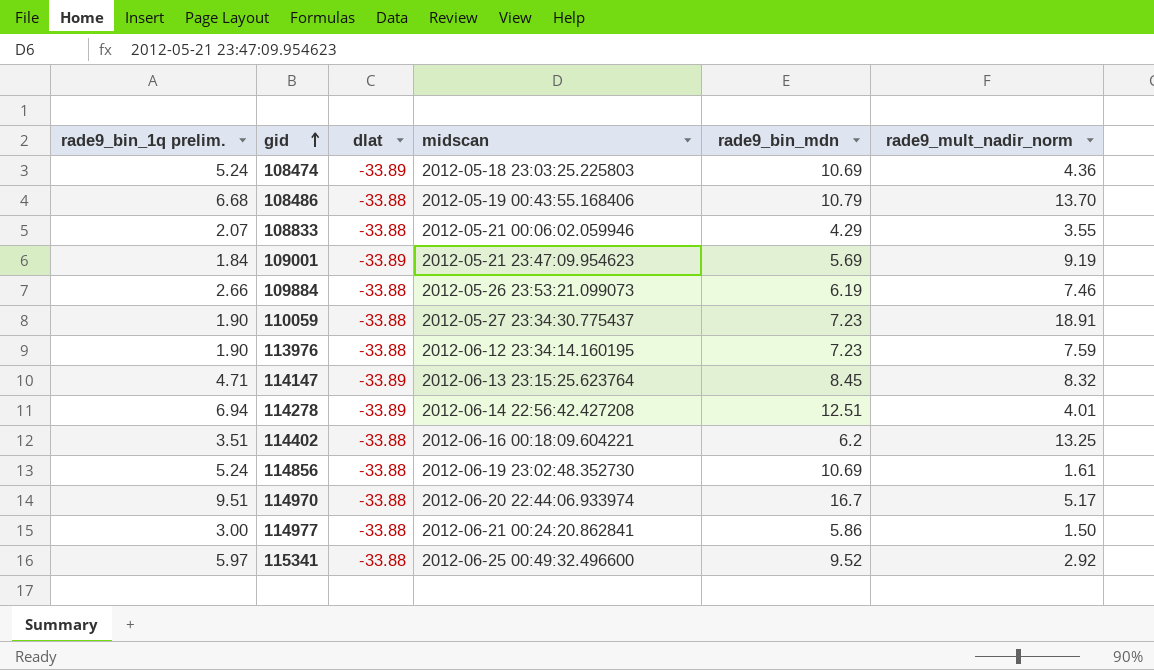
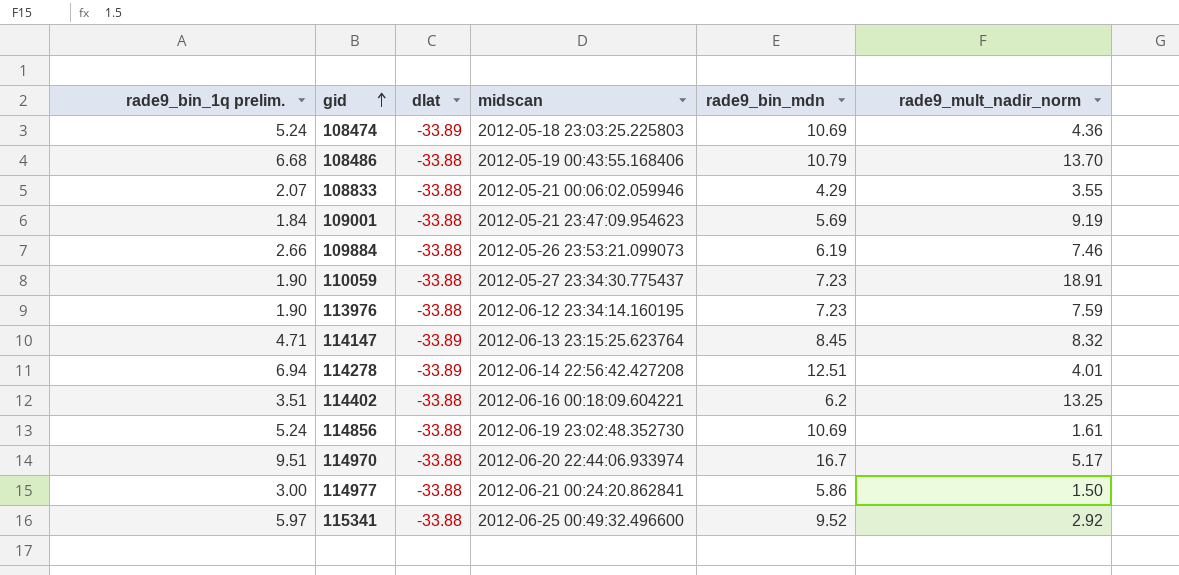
109001 | dlat: -33.89 -> -33.88

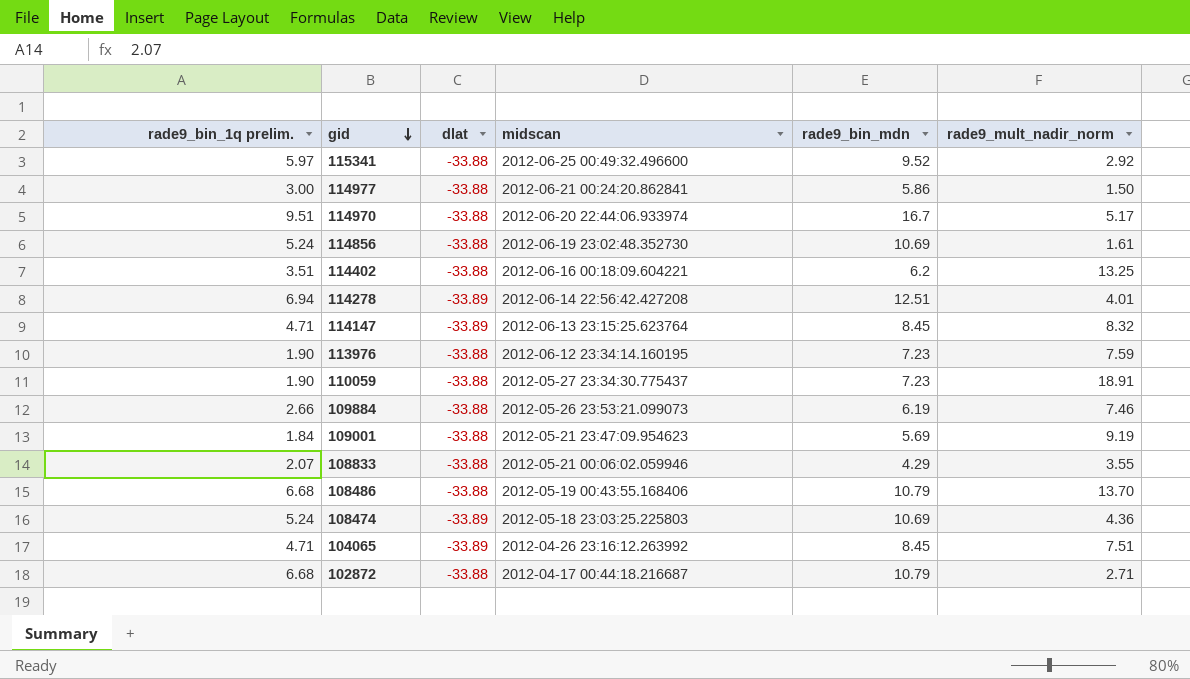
row order: gid ascending -> gid descending
row 104065: none -> 4.71 | -33.89 | 2012-04-26 23:16:12.263992 | 8.45 | 7.51
row 102872: none -> 6.68 | -33.88 | 2012-04-17 00:44:18.216687 | 10.79 | 2.71

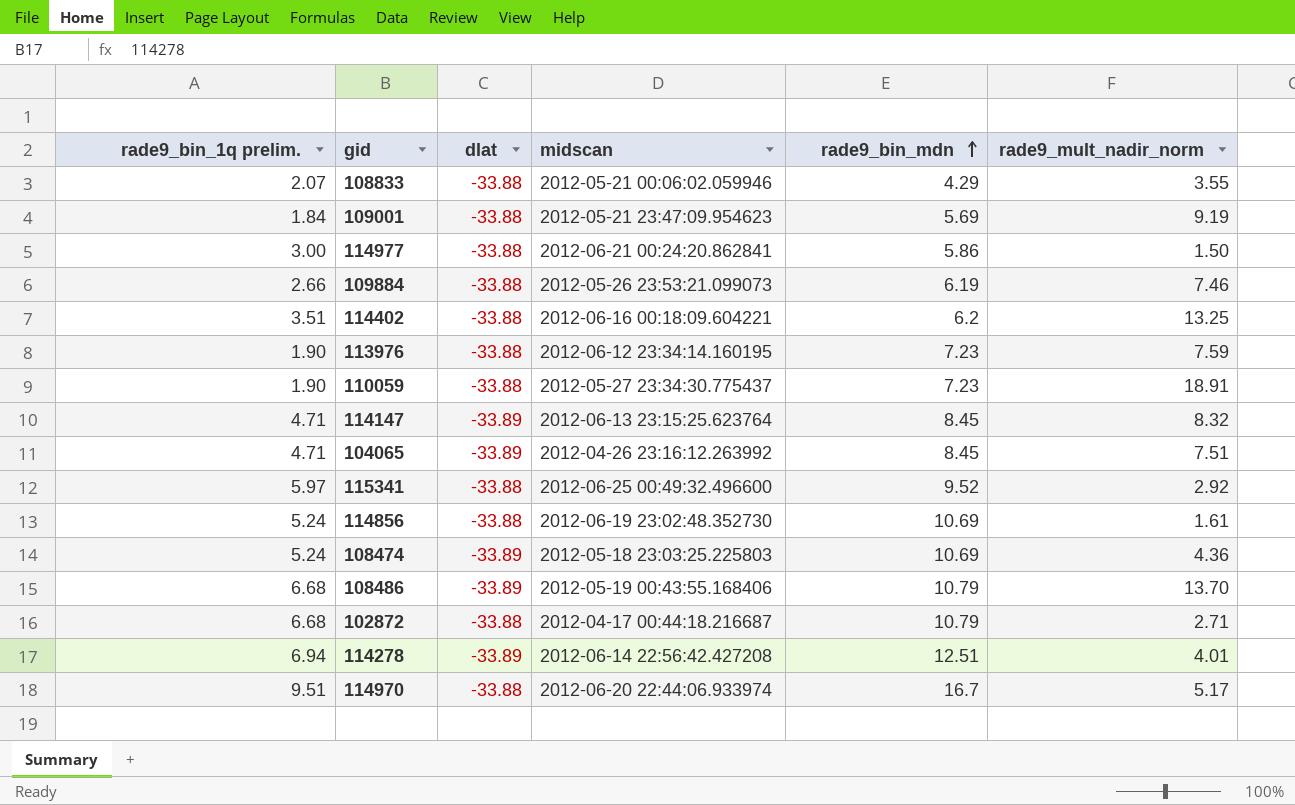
row order: gid descending -> rade9_bin_mdn ascending
108486 | dlat: -33.88 -> -33.89

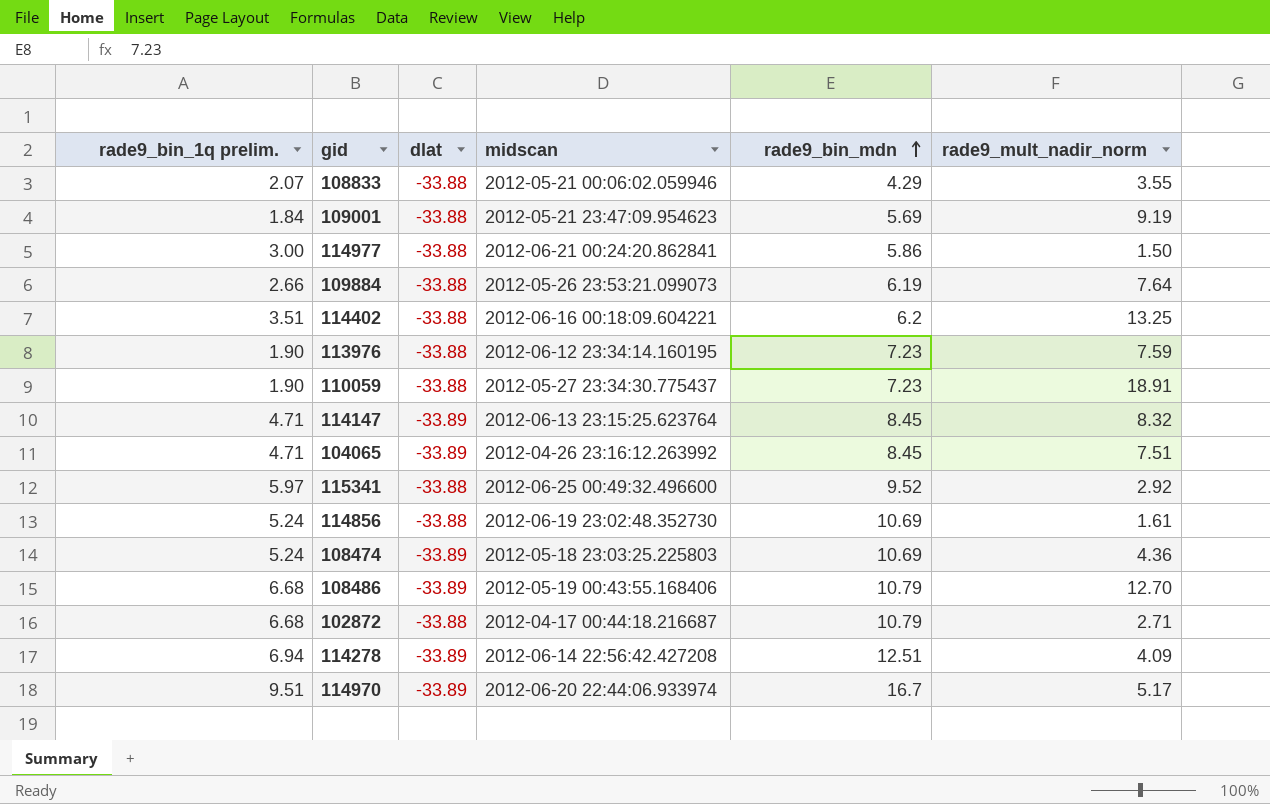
109884 | rade9_mult_nadir_norm: 7.46 -> 7.64
108486 | rade9_mult_nadir_norm: 13.70 -> 12.70
114278 | rade9_mult_nadir_norm: 4.01 -> 4.09
114970 | dlat: -33.88 -> -33.89

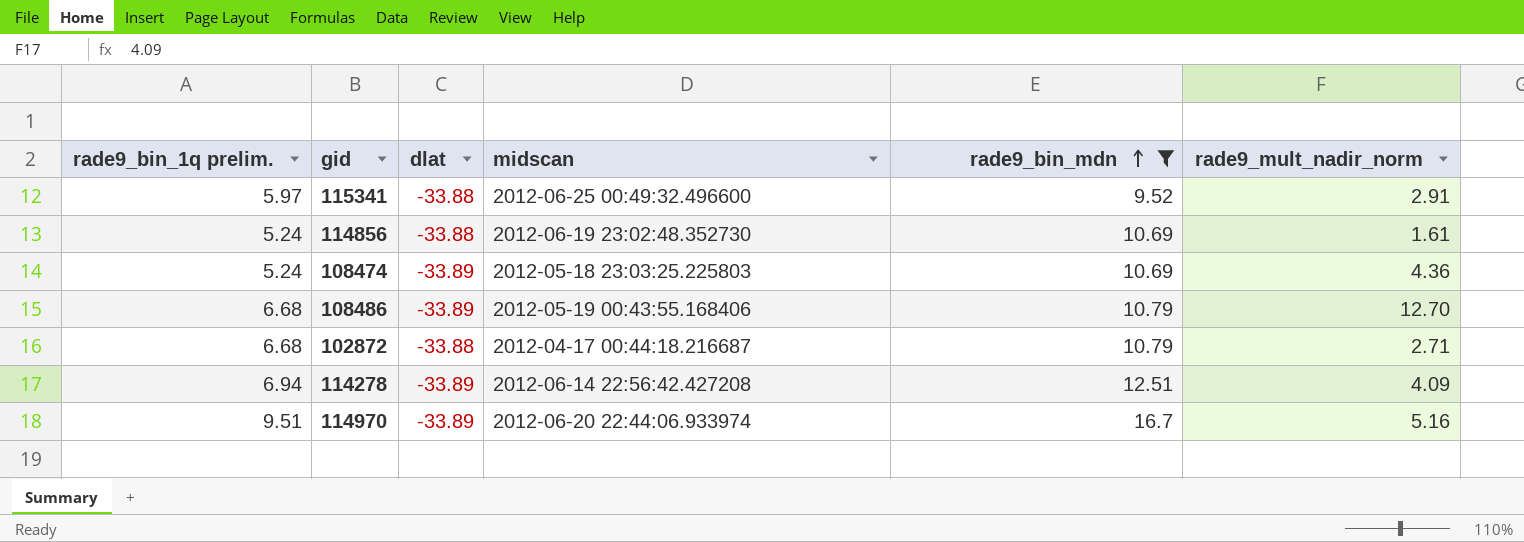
filter: none -> rade9_bin_mdn >= 9.52
115341 | rade9_mult_nadir_norm: 2.92 -> 2.91
114970 | rade9_mult_nadir_norm: 5.17 -> 5.16

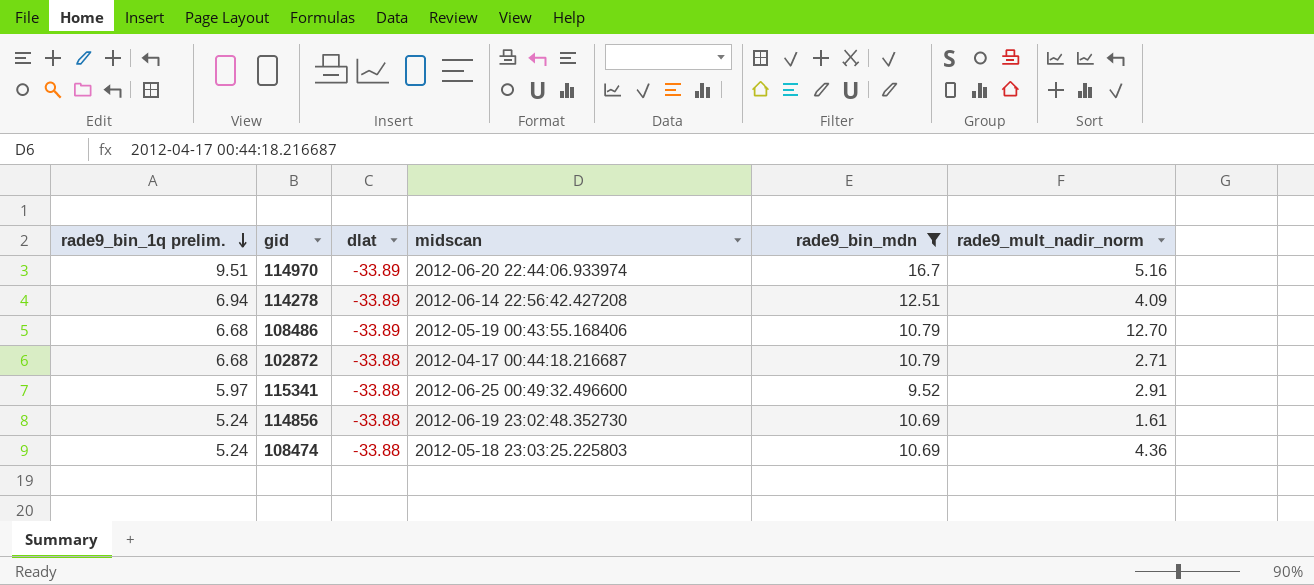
row order: rade9_bin_mdn ascending -> rade9_bin_1q prelim. descending
108474 | dlat: -33.89 -> -33.88

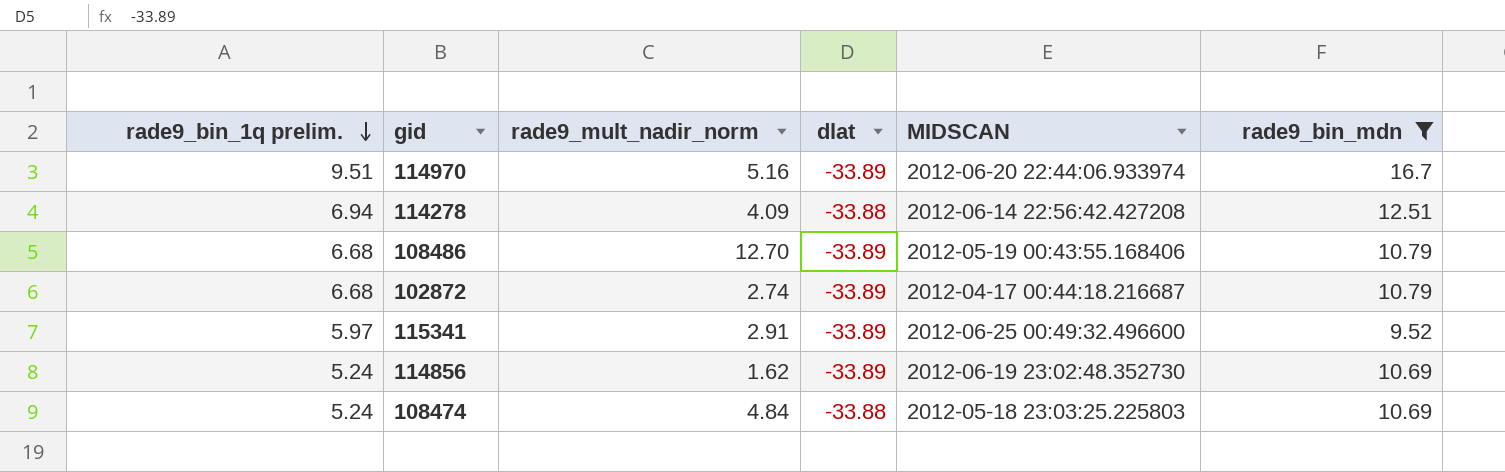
column rade9_mult_nadir_norm | position: 6 -> 3
column name: midscan -> MIDSCAN
114278 | dlat: -33.89 -> -33.88
102872 | rade9_mult_nadir_norm: 2.71 -> 2.74
102872 | dlat: -33.88 -> -33.89
115341 | dlat: -33.88 -> -33.89
114856 | rade9_mult_nadir_norm: 1.61 -> 1.62
114856 | dlat: -33.88 -> -33.89
108474 | rade9_mult_nadir_norm: 4.36 -> 4.84

